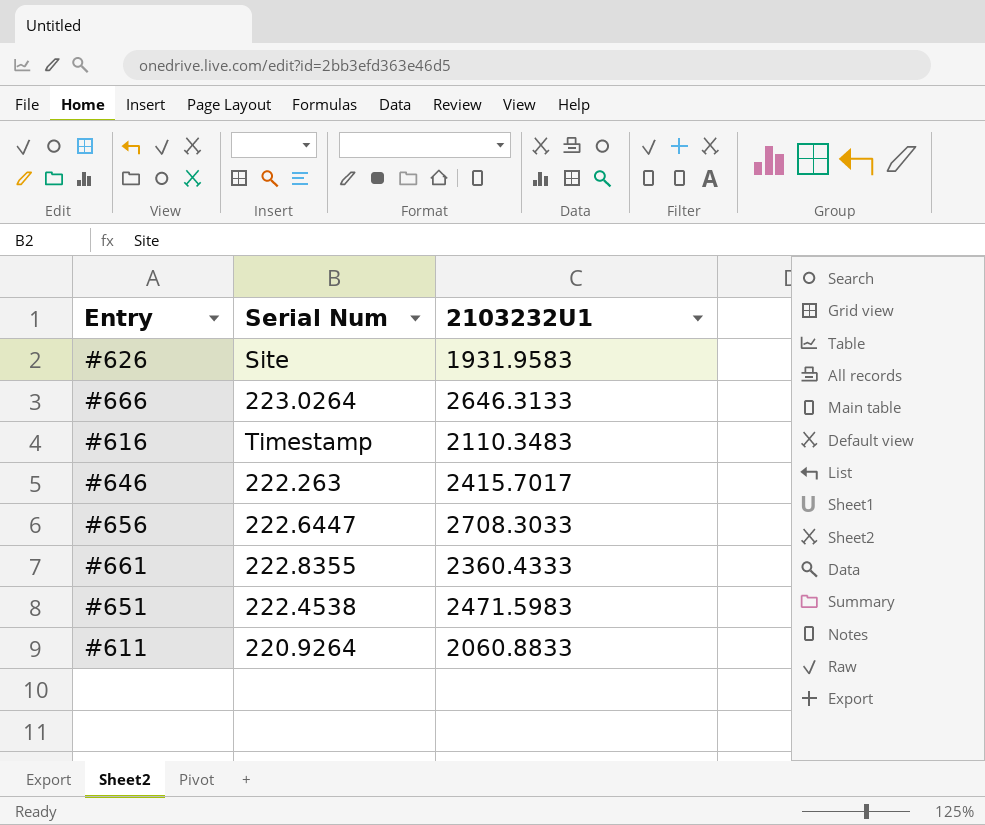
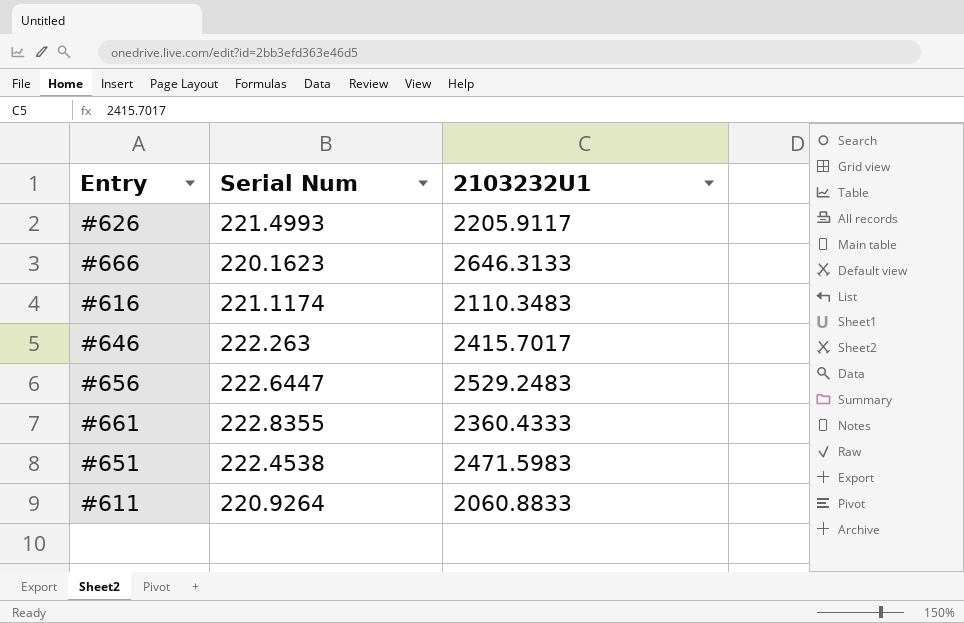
#626 | Serial Num: Site -> 221.4993
#626 | 2103232U1: 1931.9583 -> 2205.9117
#666 | Serial Num: 223.0264 -> 220.1623
#616 | Serial Num: Timestamp -> 221.1174
#656 | 2103232U1: 2708.3033 -> 2529.2483

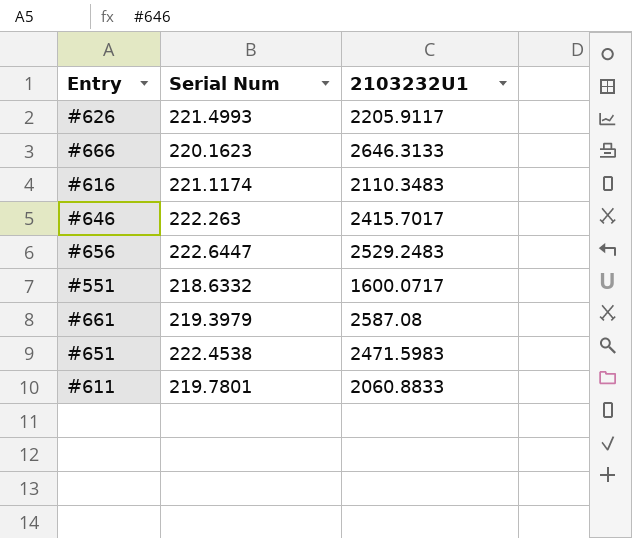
row #551: none -> 218.6332 | 1600.0717
#661 | Serial Num: 222.8355 -> 219.3979
#661 | 2103232U1: 2360.4333 -> 2587.08
#611 | Serial Num: 220.9264 -> 219.7801

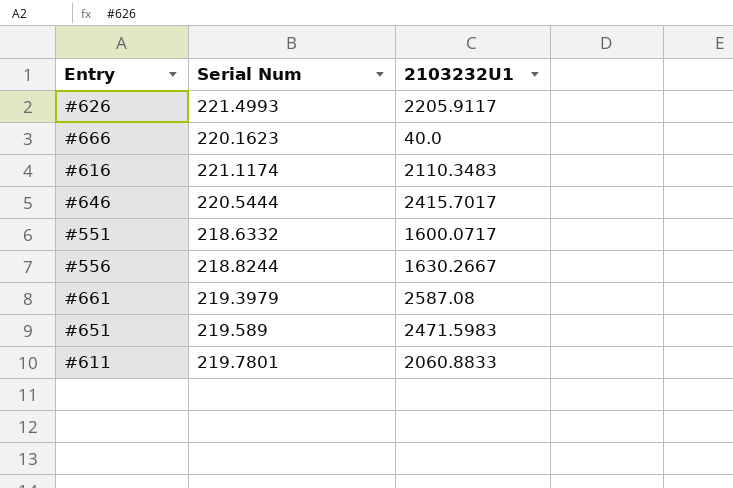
row #656: 222.6447 | 2529.2483 -> none
#666 | 2103232U1: 2646.3133 -> 40.0
#646 | Serial Num: 222.263 -> 220.5444
row #556: none -> 218.8244 | 1630.2667
#651 | Serial Num: 222.4538 -> 219.589

